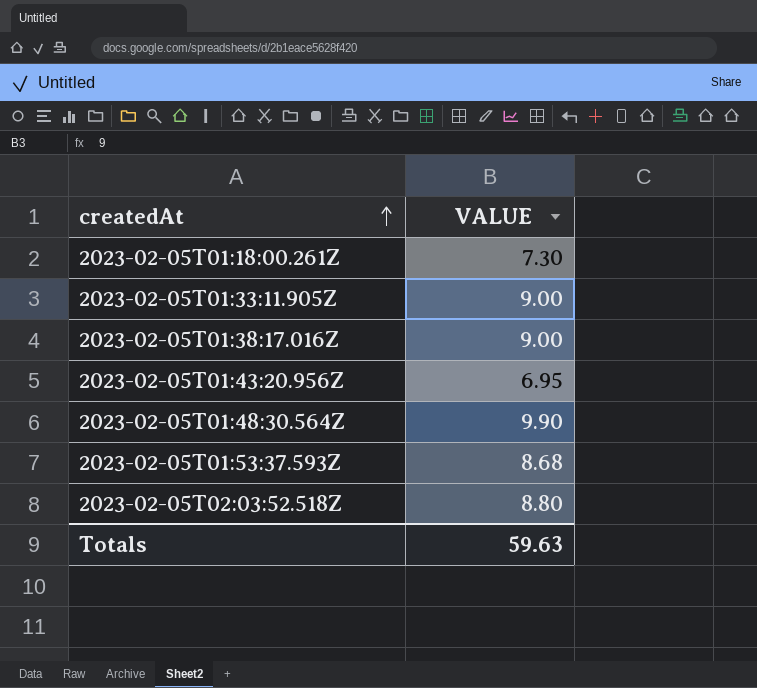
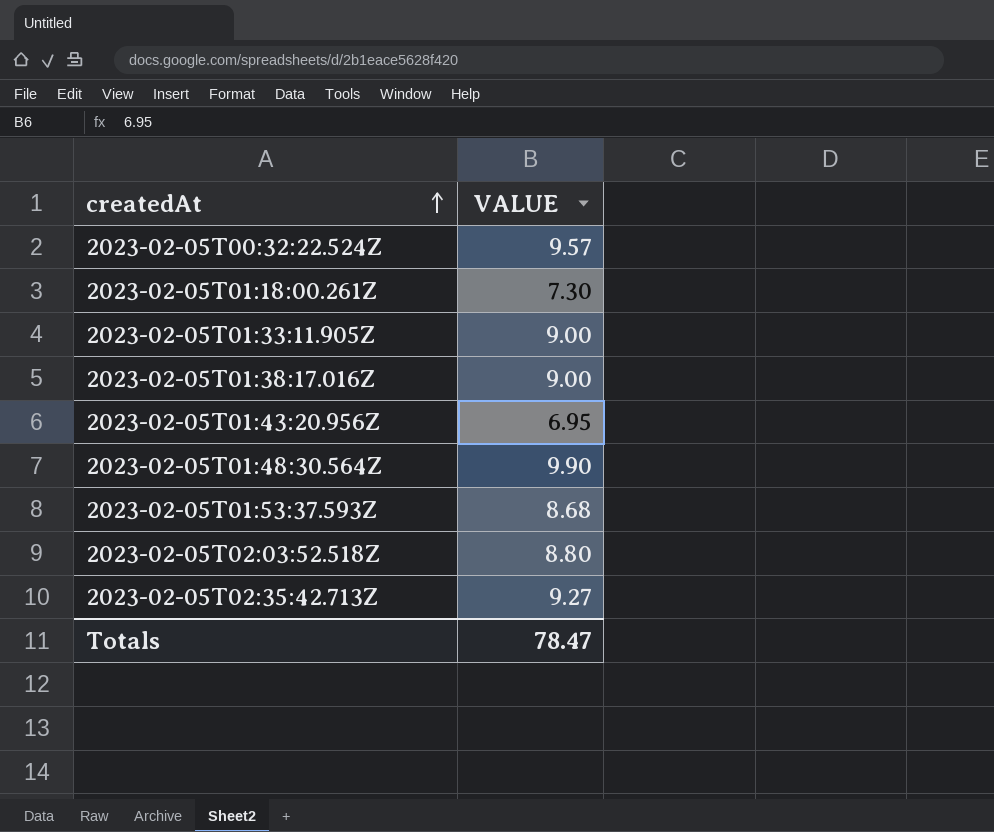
row 2023-02-05T00:32:22.524Z: none -> 9.57
row 2023-02-05T02:35:42.713Z: none -> 9.27
Totals | VALUE: 59.63 -> 78.47

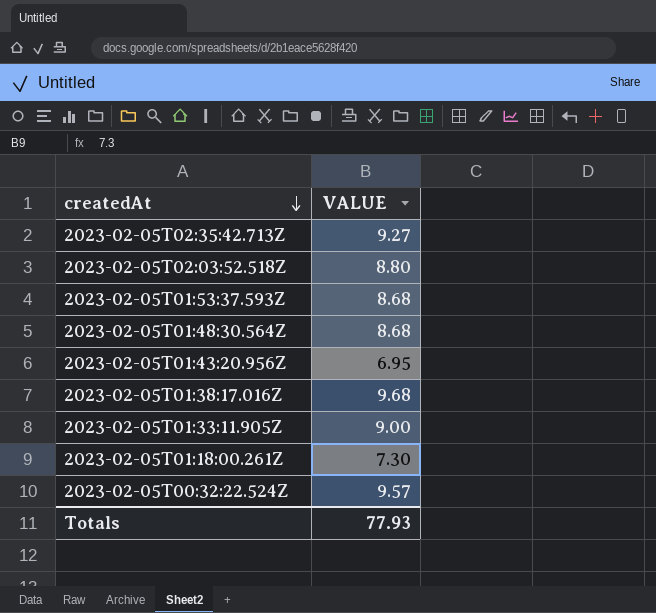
row order: createdAt ascending -> createdAt descending
2023-02-05T01:48:30.564Z | VALUE: 9.90 -> 8.68
2023-02-05T01:38:17.016Z | VALUE: 9.00 -> 9.68
Totals | VALUE: 78.47 -> 77.93

